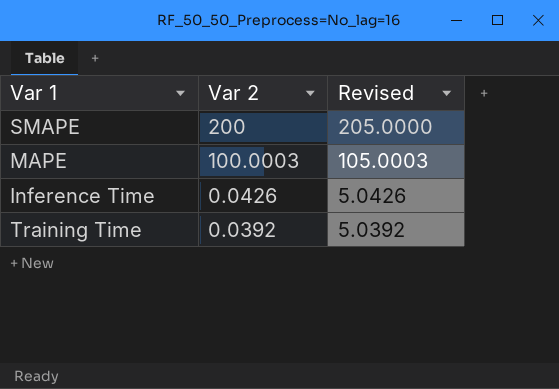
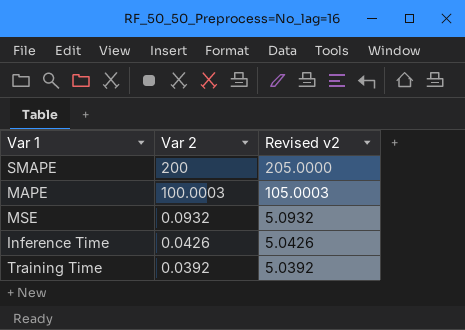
column name: Revised -> Revised v2
row MSE: none -> 0.0932 | 5.0932

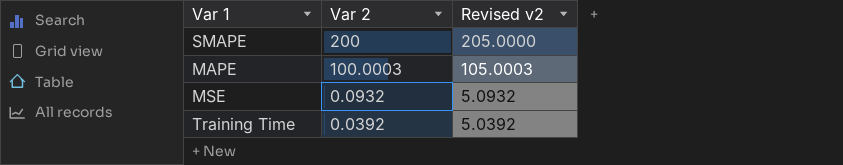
row Inference Time: 0.0426 | 5.0426 -> none

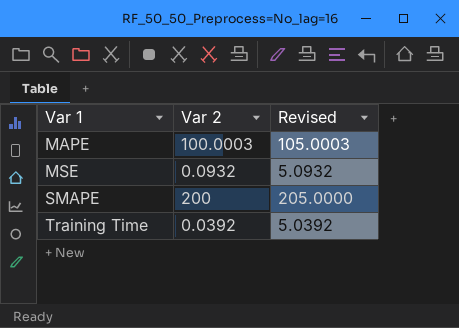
row order: Var 2 descending -> Var 1 ascending
column name: Revised v2 -> Revised

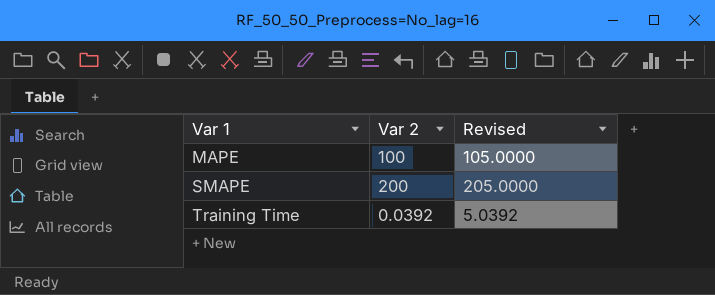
row MSE: 0.0932 | 5.0932 -> none
MAPE | Var 2: 100.0003 -> 100
MAPE | Revised: 105.0003 -> 105.0000

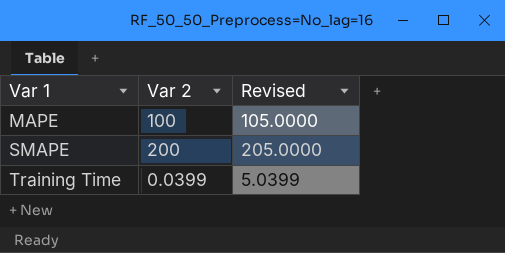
Training Time | Var 2: 0.0392 -> 0.0399
Training Time | Revised: 5.0392 -> 5.0399

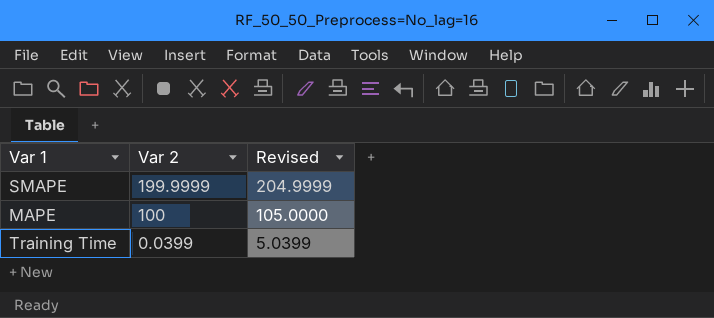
row order: Var 1 ascending -> Var 2 descending
SMAPE | Var 2: 200 -> 199.9999
SMAPE | Revised: 205.0000 -> 204.9999

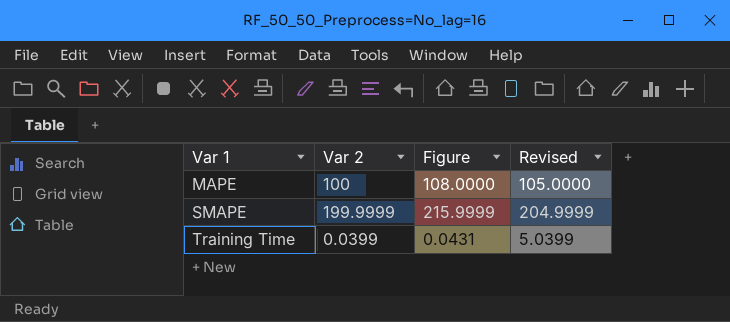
row order: Var 2 descending -> Var 1 ascending
column Figure | formula: none -> [Var 2] * 1.08

